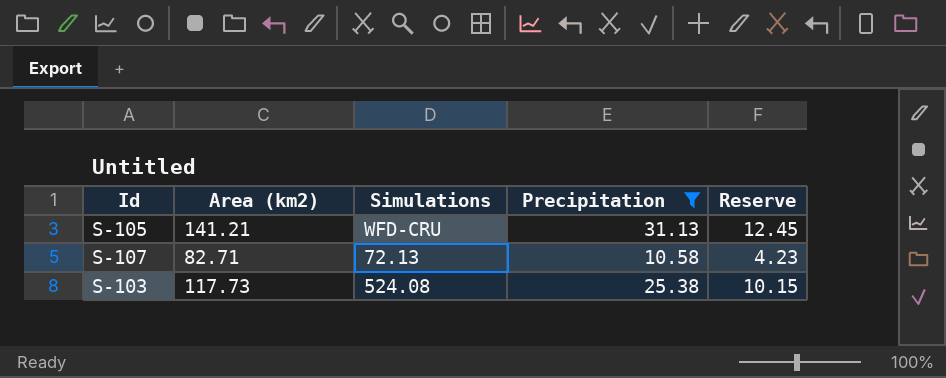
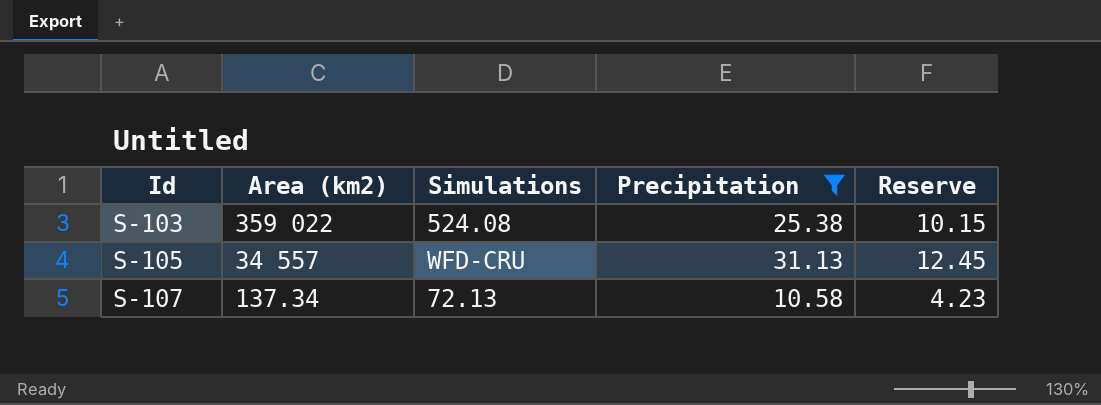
row order: none -> Id ascending
S-103 | Area (km2): 117.73 -> 359 022
S-105 | Area (km2): 141.21 -> 34 557
S-107 | Area (km2): 82.71 -> 137.34

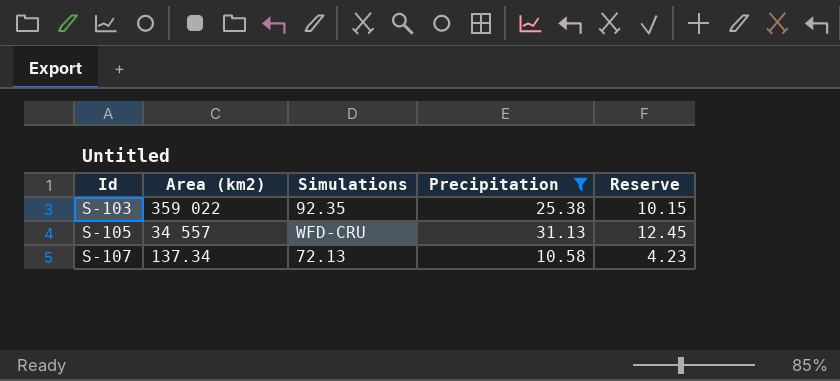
S-103 | Simulations: 524.08 -> 92.35

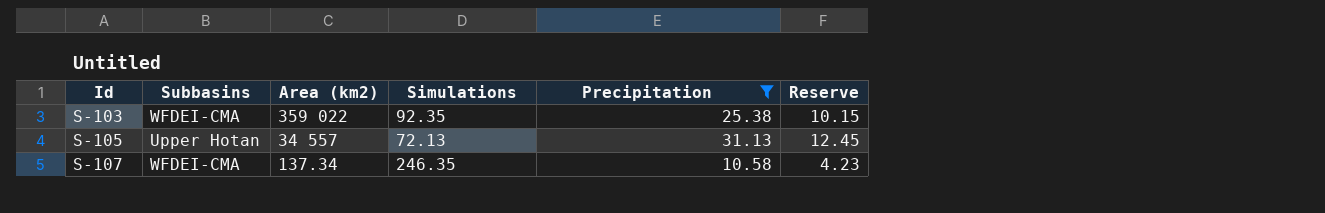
column Subbasins | position: none -> 2
S-105 | Simulations: WFD-CRU -> 72.13
S-107 | Simulations: 72.13 -> 246.35

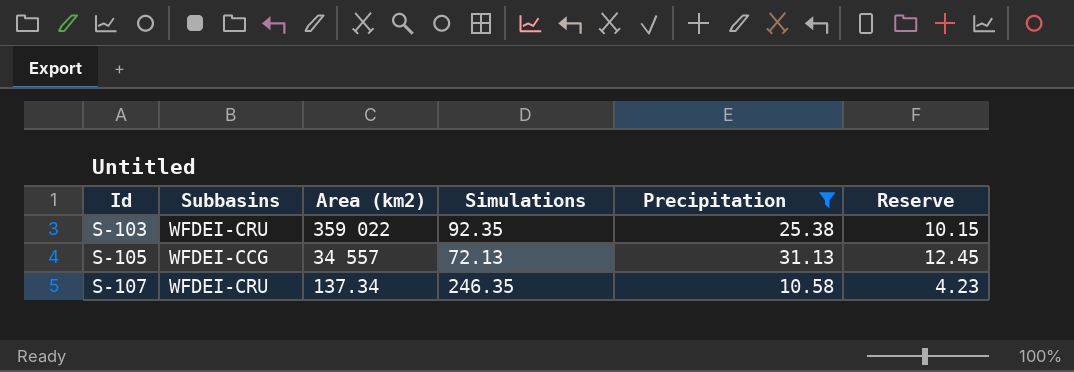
S-103 | Subbasins: WFDEI-CMA -> WFDEI-CRU
S-105 | Subbasins: Upper Hotan -> WFDEI-CCG
S-107 | Subbasins: WFDEI-CMA -> WFDEI-CRU

